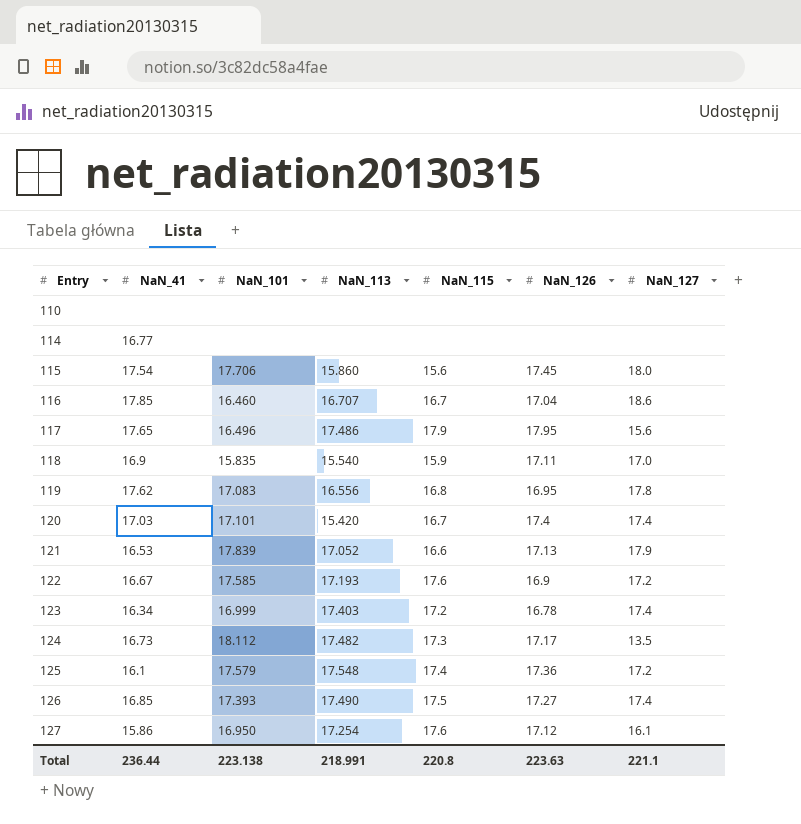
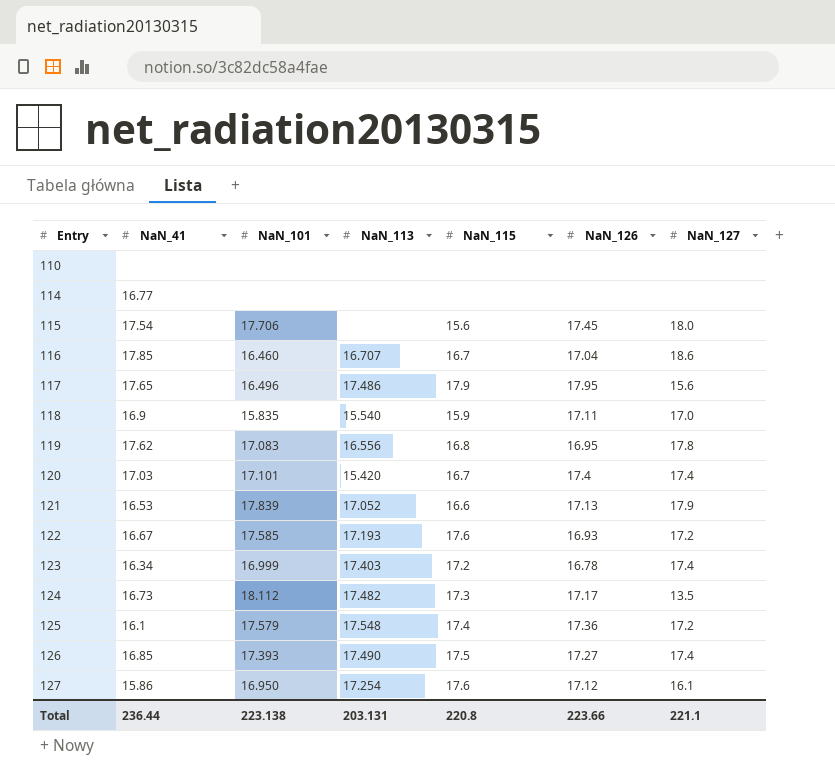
115 | NaN_113: 15.860 -> none
122 | NaN_126: 16.9 -> 16.93
Total | NaN_113: 218.991 -> 203.131
Total | NaN_126: 223.63 -> 223.66

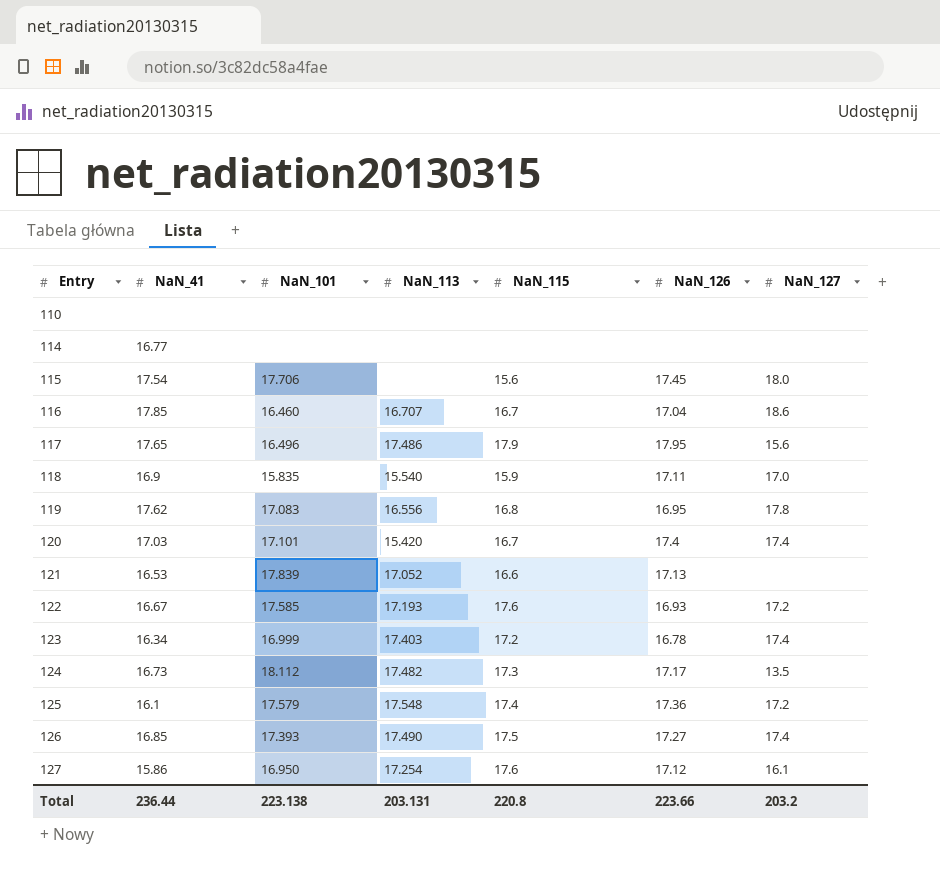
121 | NaN_127: 17.9 -> none
Total | NaN_127: 221.1 -> 203.2

